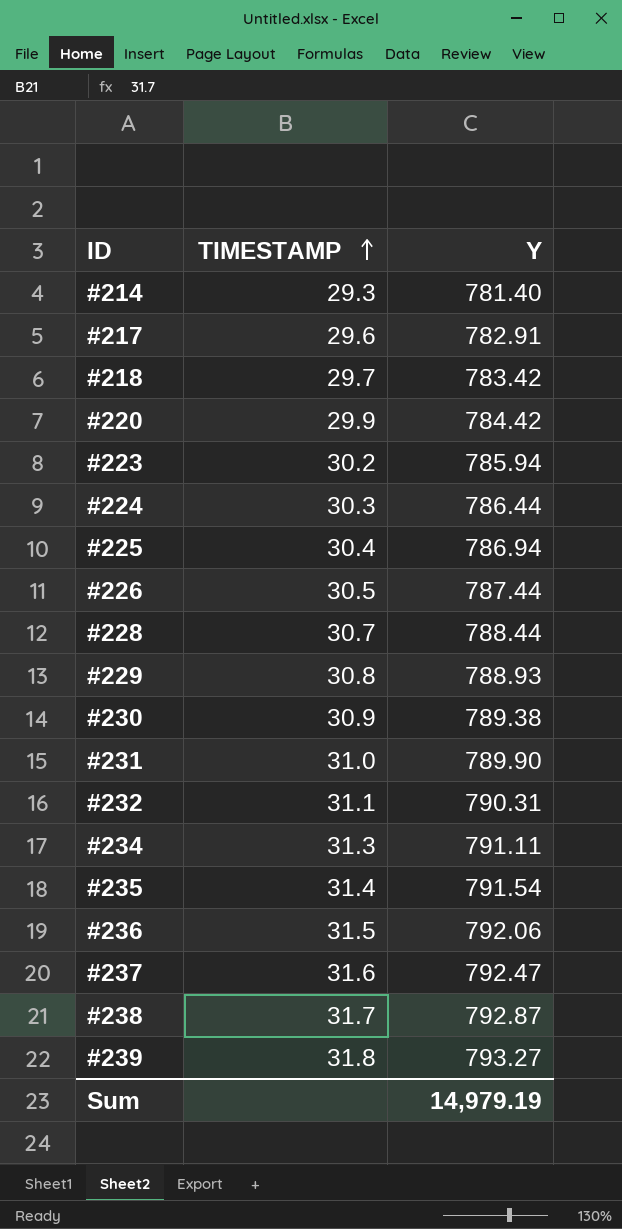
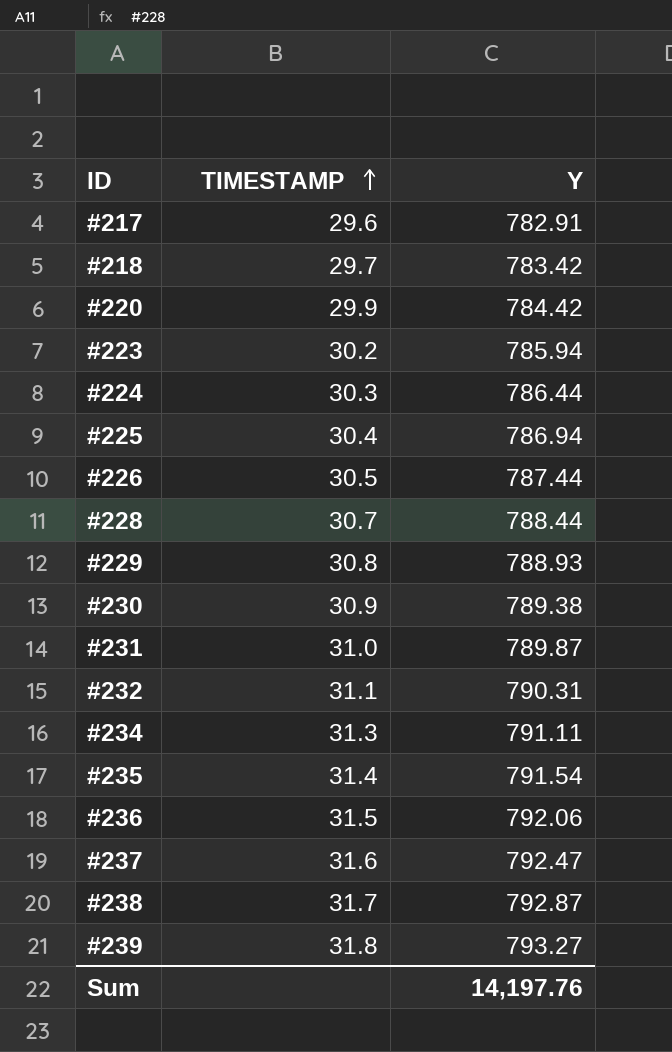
row #214: 29.3 | 781.40 -> none
#231 | Y: 789.90 -> 789.87
Sum | Y: 14,979.19 -> 14,197.76

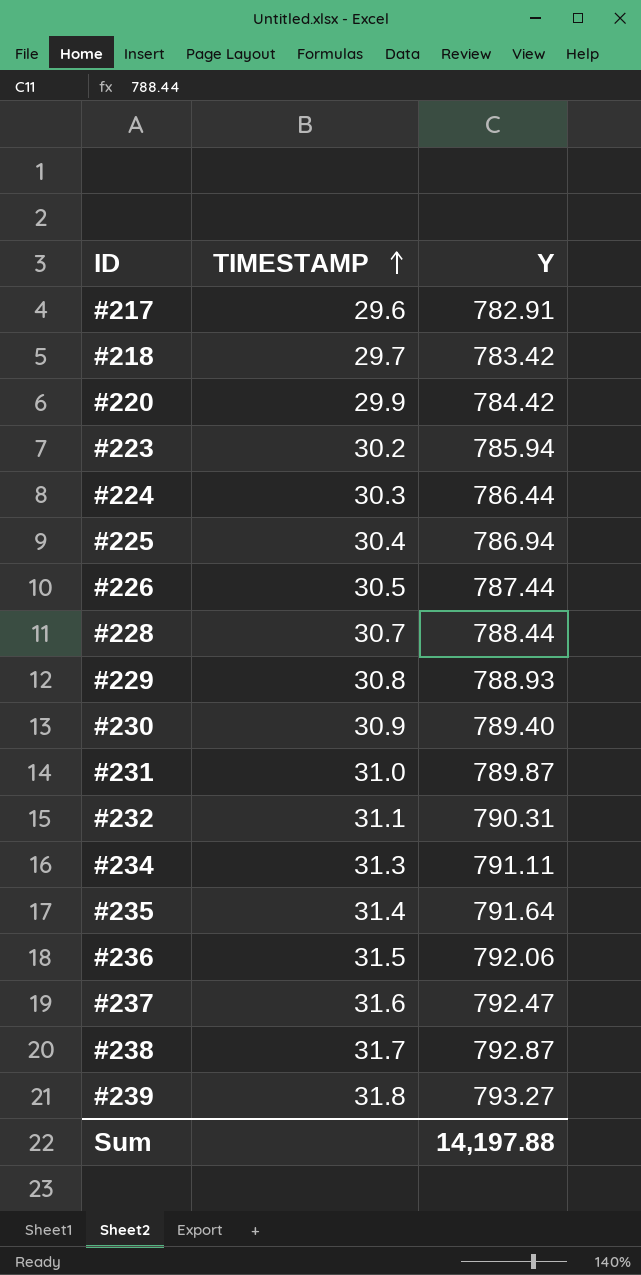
#230 | Y: 789.38 -> 789.40
#235 | Y: 791.54 -> 791.64
Sum | Y: 14,197.76 -> 14,197.88

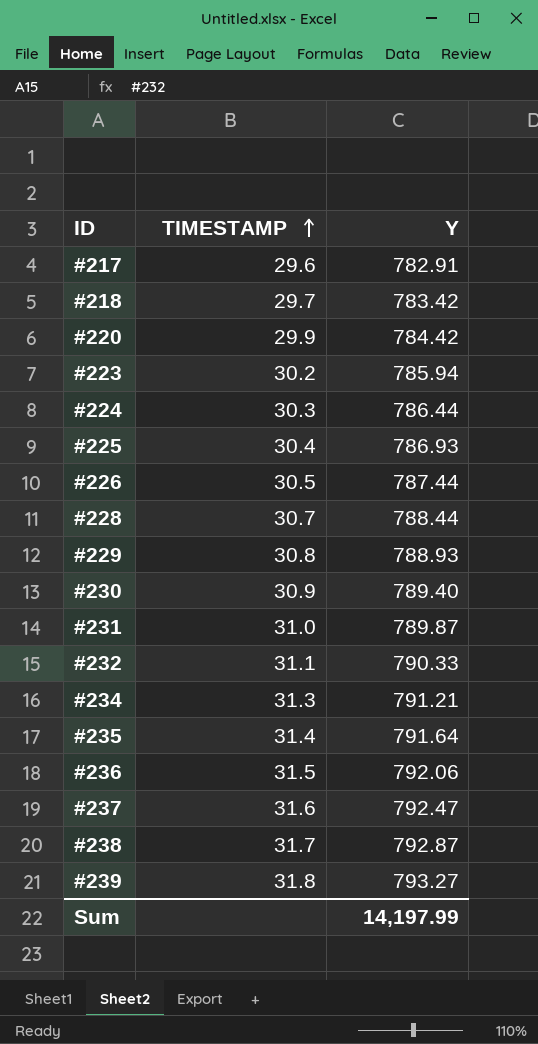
#225 | Y: 786.94 -> 786.93
#232 | Y: 790.31 -> 790.33
#234 | Y: 791.11 -> 791.21
Sum | Y: 14,197.88 -> 14,197.99

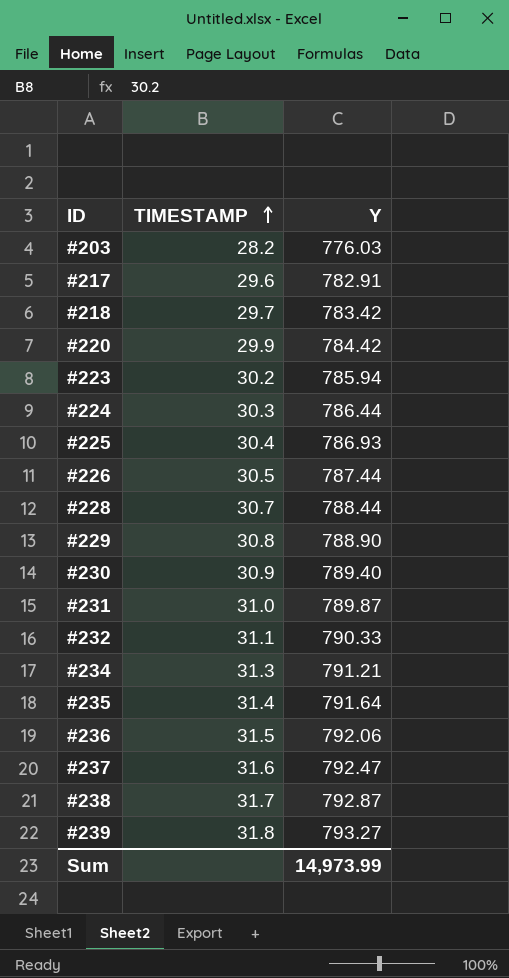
row #203: none -> 28.2 | 776.03
#229 | Y: 788.93 -> 788.90
Sum | Y: 14,197.99 -> 14,973.99

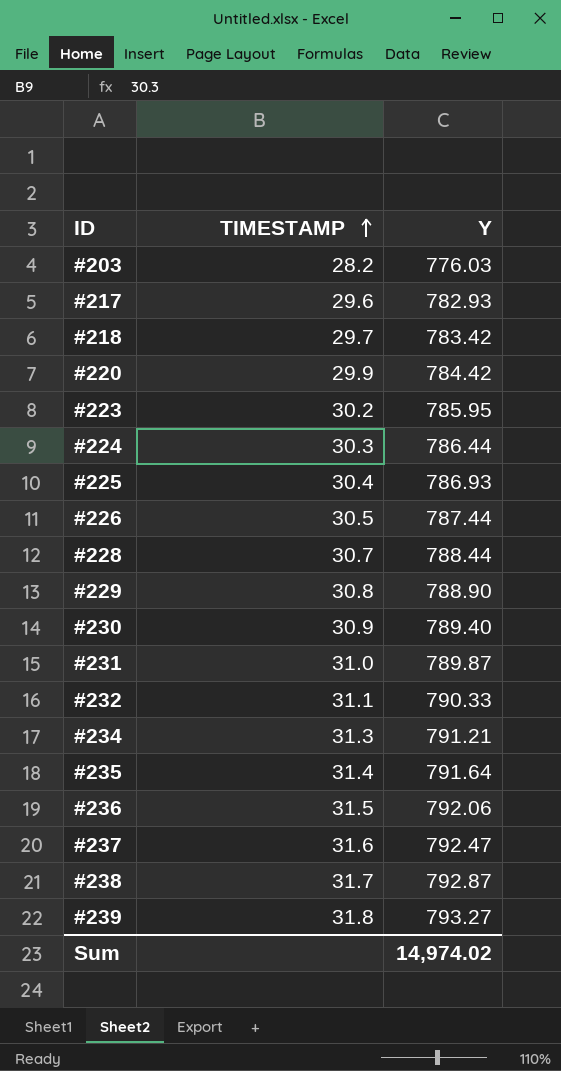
#217 | Y: 782.91 -> 782.93
#223 | Y: 785.94 -> 785.95
Sum | Y: 14,973.99 -> 14,974.02

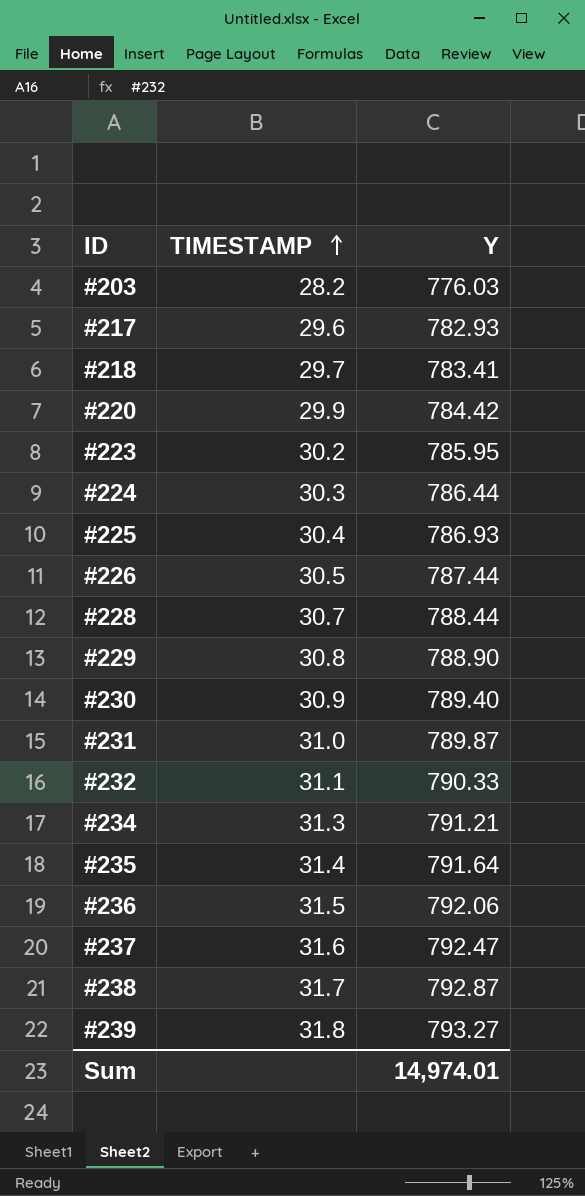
#218 | Y: 783.42 -> 783.41
Sum | Y: 14,974.02 -> 14,974.01

